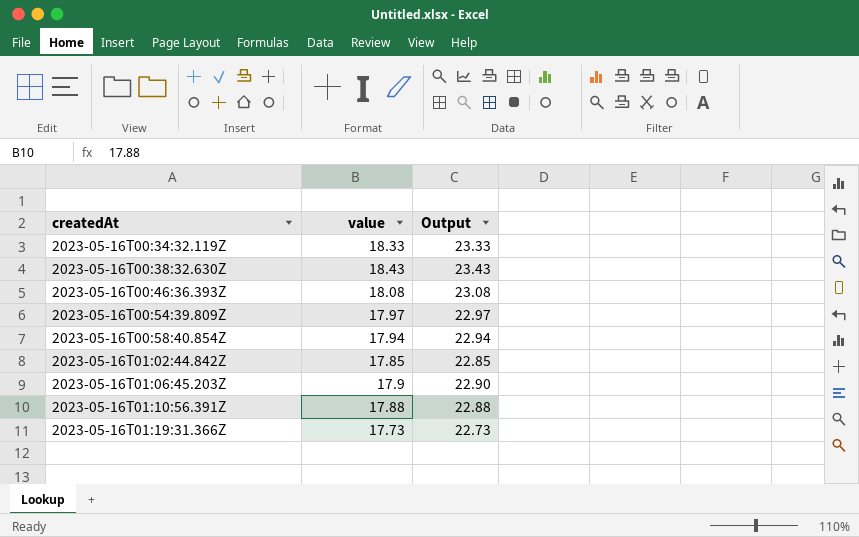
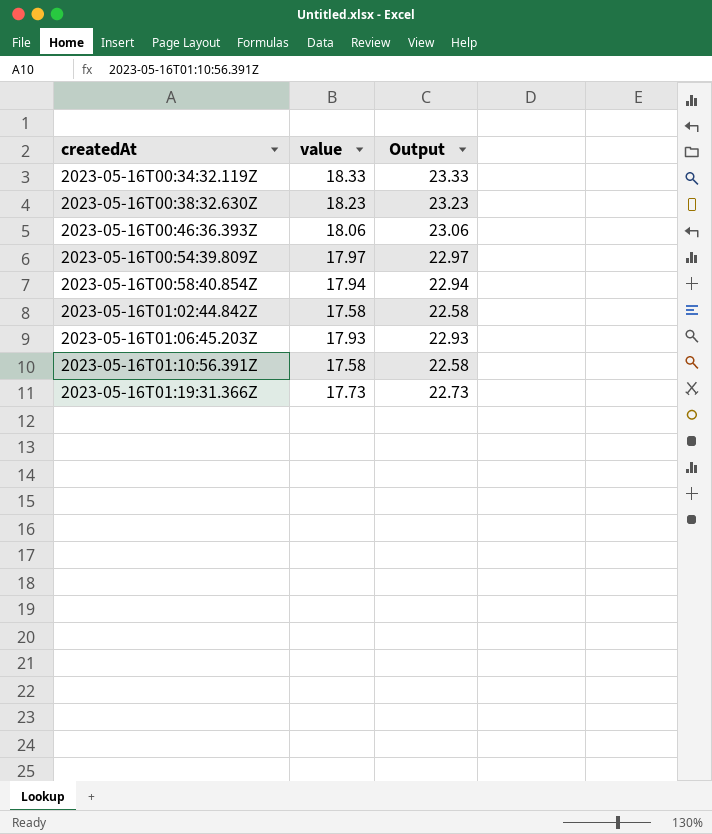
2023-05-16T00:38:32.630Z | value: 18.43 -> 18.23
2023-05-16T00:38:32.630Z | Output: 23.43 -> 23.23
2023-05-16T00:46:36.393Z | value: 18.08 -> 18.06
2023-05-16T00:46:36.393Z | Output: 23.08 -> 23.06
2023-05-16T01:02:44.842Z | value: 17.85 -> 17.58
2023-05-16T01:02:44.842Z | Output: 22.85 -> 22.58
2023-05-16T01:06:45.203Z | value: 17.9 -> 17.93
2023-05-16T01:06:45.203Z | Output: 22.90 -> 22.93
2023-05-16T01:10:56.391Z | value: 17.88 -> 17.58
2023-05-16T01:10:56.391Z | Output: 22.88 -> 22.58

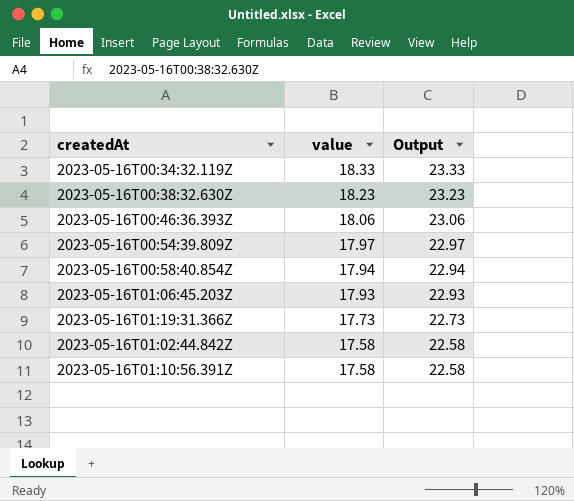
row order: createdAt ascending -> value descending

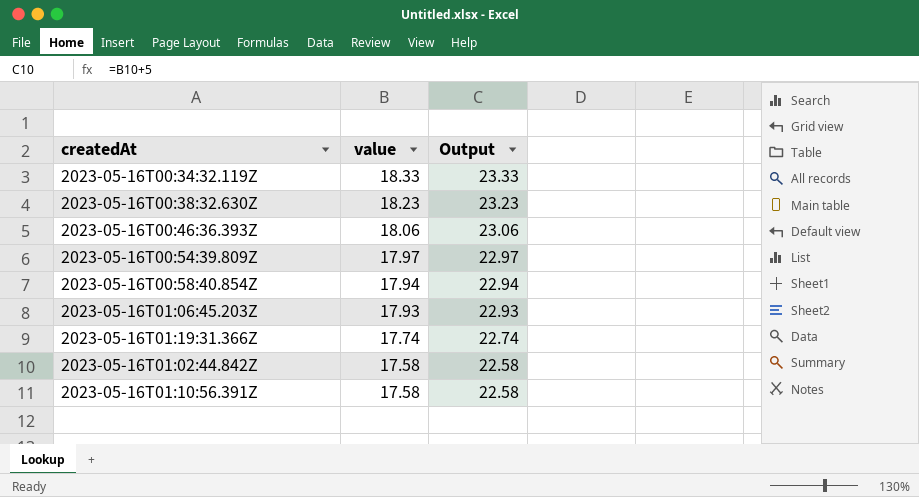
2023-05-16T01:19:31.366Z | value: 17.73 -> 17.74
2023-05-16T01:19:31.366Z | Output: 22.73 -> 22.74

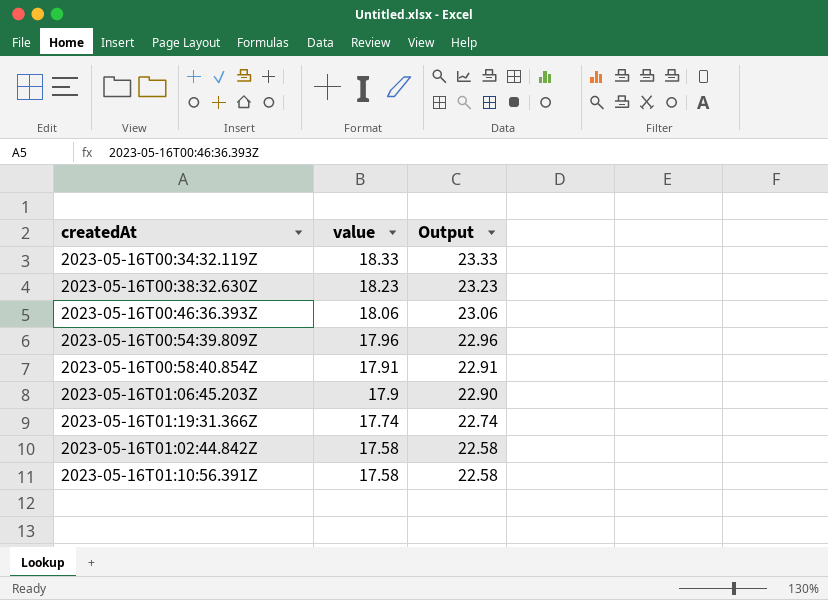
2023-05-16T00:54:39.809Z | value: 17.97 -> 17.96
2023-05-16T00:54:39.809Z | Output: 22.97 -> 22.96
2023-05-16T00:58:40.854Z | value: 17.94 -> 17.91
2023-05-16T00:58:40.854Z | Output: 22.94 -> 22.91
2023-05-16T01:06:45.203Z | value: 17.93 -> 17.9
2023-05-16T01:06:45.203Z | Output: 22.93 -> 22.90

